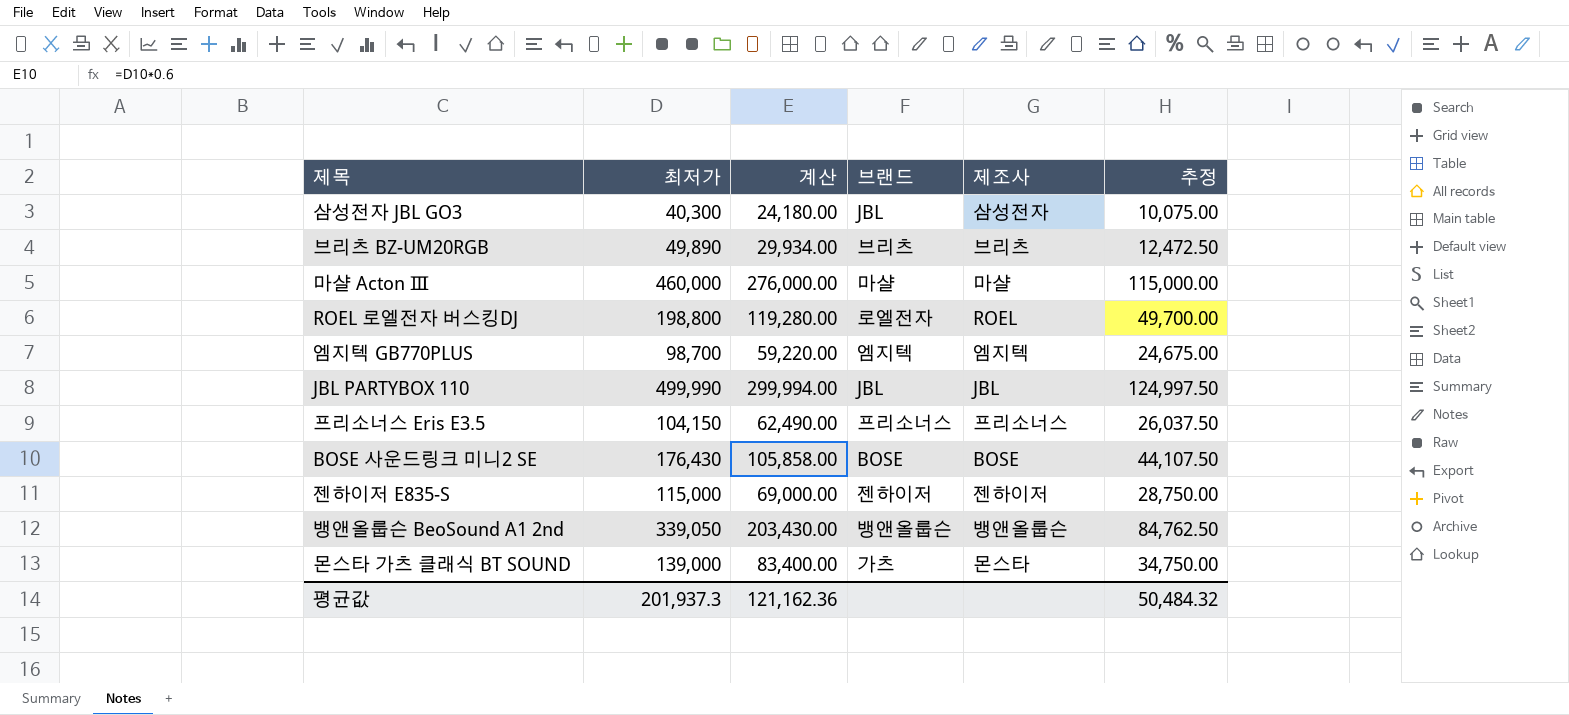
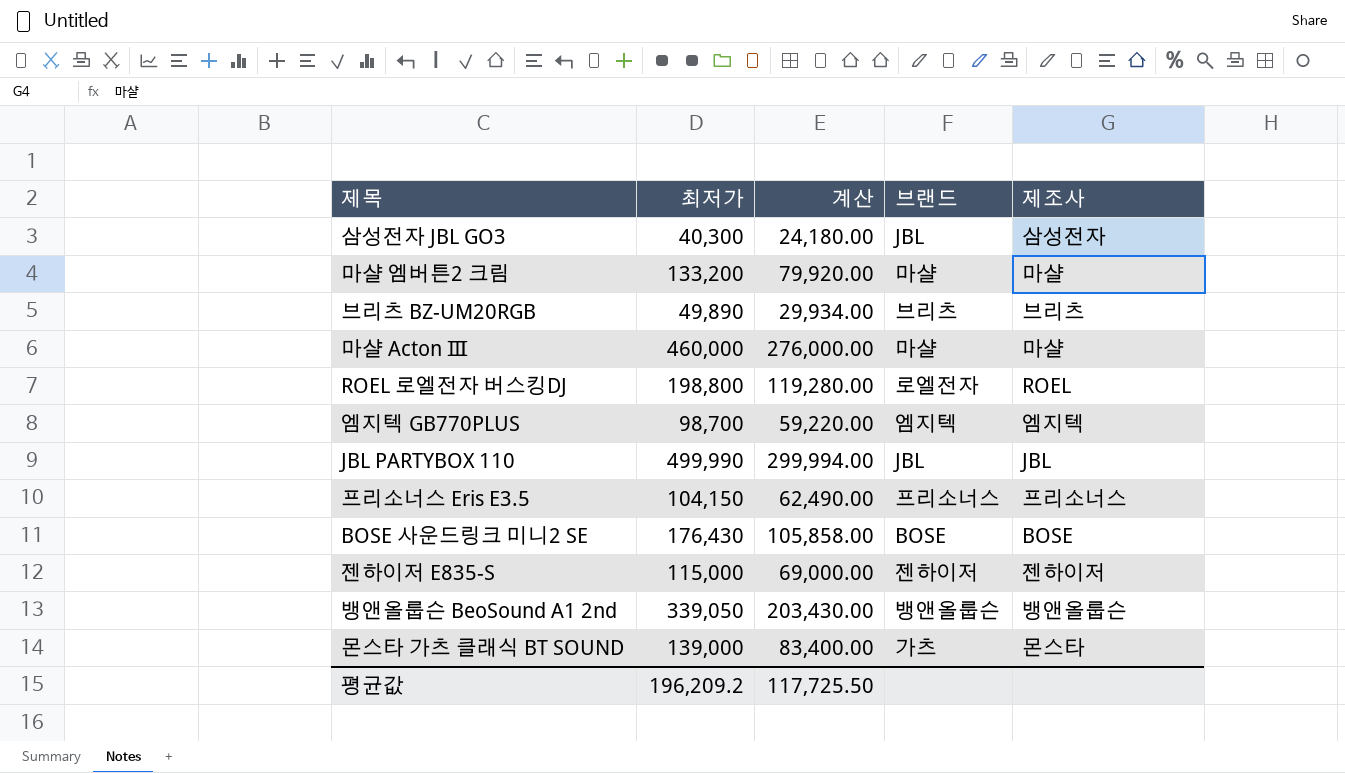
column 추정 | formula: [최저가] * 0.25 -> none
row 마샬 엠버튼2 크림: none -> 133,200 | 79,920.00 | 마샬 | 마샬
평균값 | 최저가: 201,937.3 -> 196,209.2
평균값 | 계산: 121,162.36 -> 117,725.50

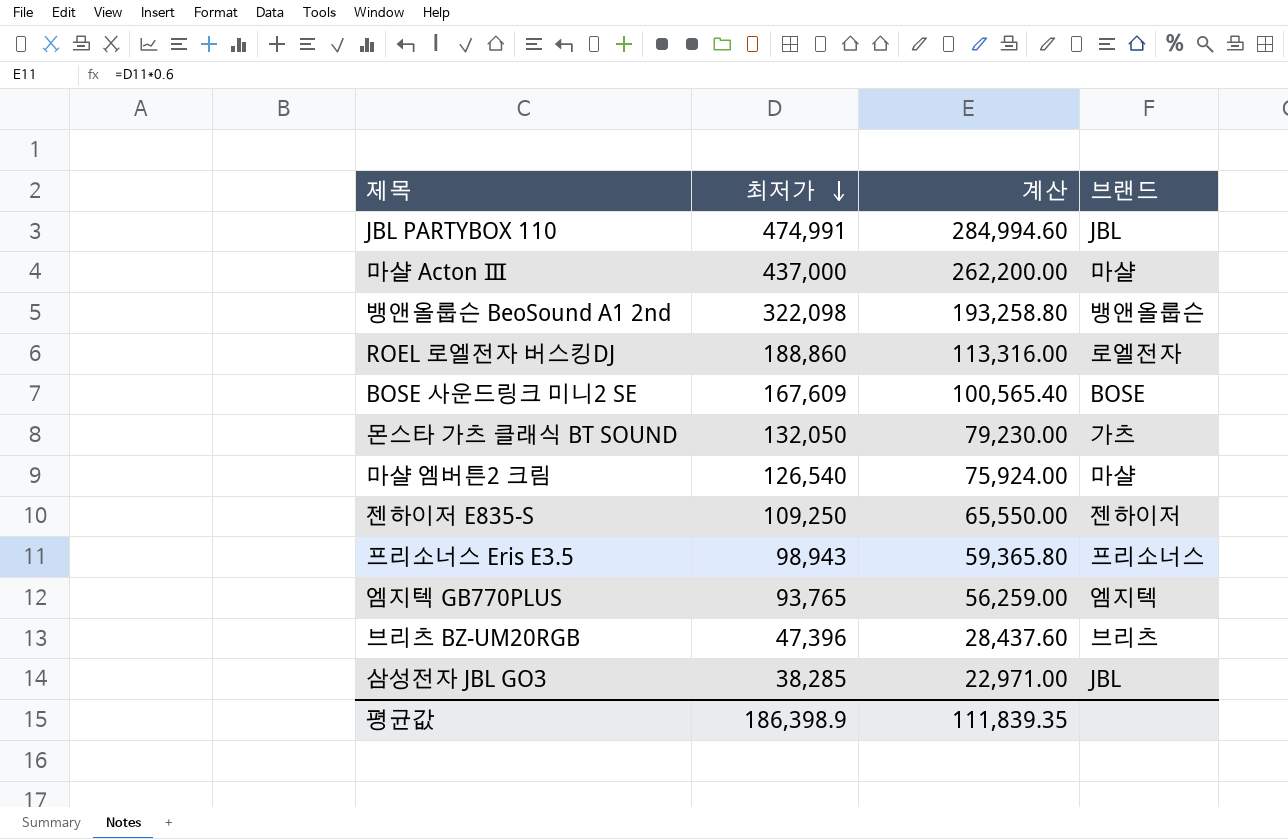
row order: none -> 최저가 descending
column 제조사 | position: 5 -> none
JBL PARTYBOX 110 | 최저가: 499,990 -> 474,991
JBL PARTYBOX 110 | 계산: 299,994.00 -> 284,994.60
마샬 Acton Ⅲ | 최저가: 460,000 -> 437,000
마샬 Acton Ⅲ | 계산: 276,000.00 -> 262,200.00
뱅앤올룹슨 BeoSound A1 2nd | 최저가: 339,050 -> 322,098
뱅앤올룹슨 BeoSound A1 2nd | 계산: 203,430.00 -> 193,258.80
ROEL 로엘전자 버스킹DJ | 최저가: 198,800 -> 188,860
ROEL 로엘전자 버스킹DJ | 계산: 119,280.00 -> 113,316.00
BOSE 사운드링크 미니2 SE | 최저가: 176,430 -> 167,609
BOSE 사운드링크 미니2 SE | 계산: 105,858.00 -> 100,565.40
몬스타 가츠 클래식 BT SOUND | 최저가: 139,000 -> 132,050
몬스타 가츠 클래식 BT SOUND | 계산: 83,400.00 -> 79,230.00
마샬 엠버튼2 크림 | 최저가: 133,200 -> 126,540
마샬 엠버튼2 크림 | 계산: 79,920.00 -> 75,924.00
젠하이저 E835-S | 최저가: 115,000 -> 109,250
젠하이저 E835-S | 계산: 69,000.00 -> 65,550.00
프리소너스 Eris E3.5 | 최저가: 104,150 -> 98,943
프리소너스 Eris E3.5 | 계산: 62,490.00 -> 59,365.80
엠지텍 GB770PLUS | 최저가: 98,700 -> 93,765
엠지텍 GB770PLUS | 계산: 59,220.00 -> 56,259.00
브리츠 BZ-UM20RGB | 최저가: 49,890 -> 47,396
브리츠 BZ-UM20RGB | 계산: 29,934.00 -> 28,437.60
삼성전자 JBL GO3 | 최저가: 40,300 -> 38,285
삼성전자 JBL GO3 | 계산: 24,180.00 -> 22,971.00
평균값 | 최저가: 196,209.2 -> 186,398.9
평균값 | 계산: 117,725.50 -> 111,839.35

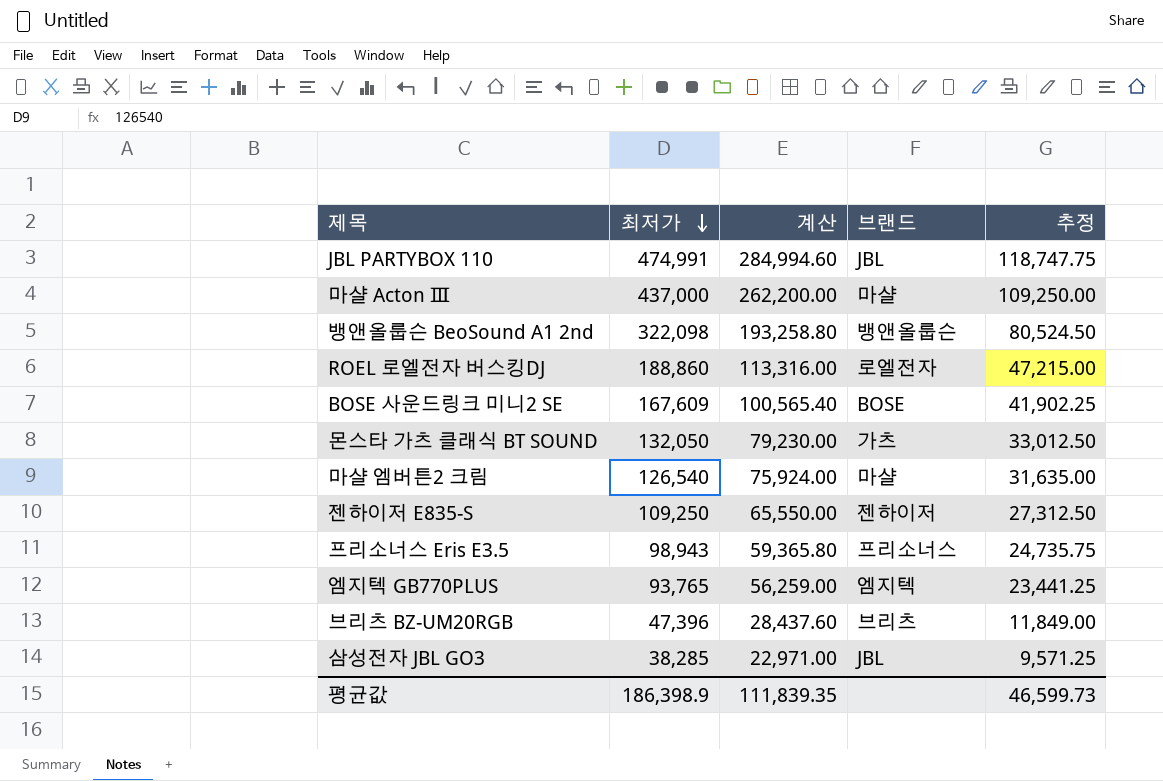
column 추정 | formula: none -> [최저가] * 0.25

